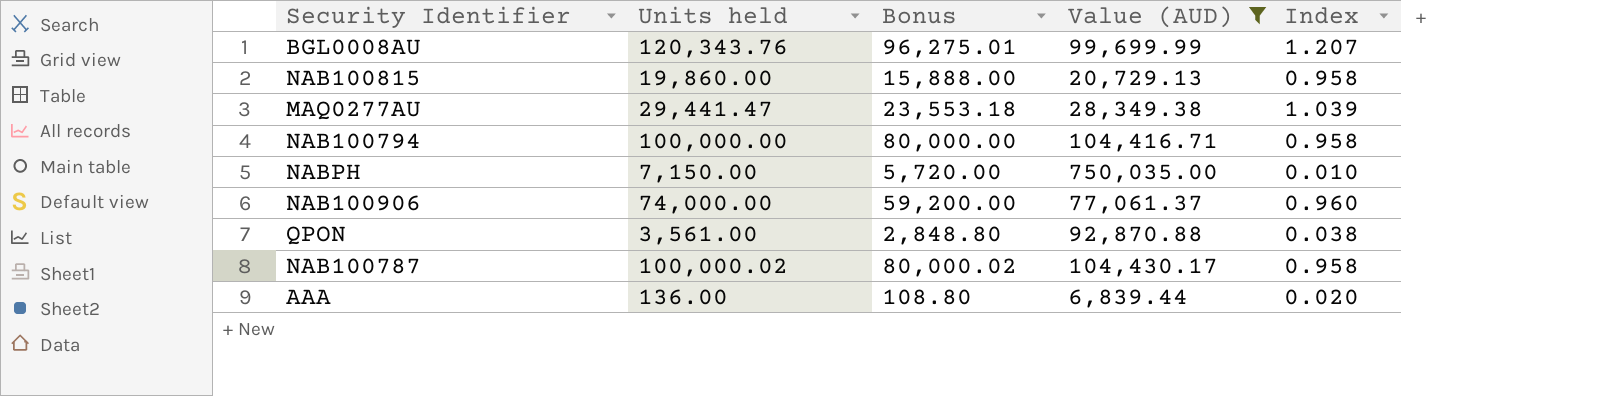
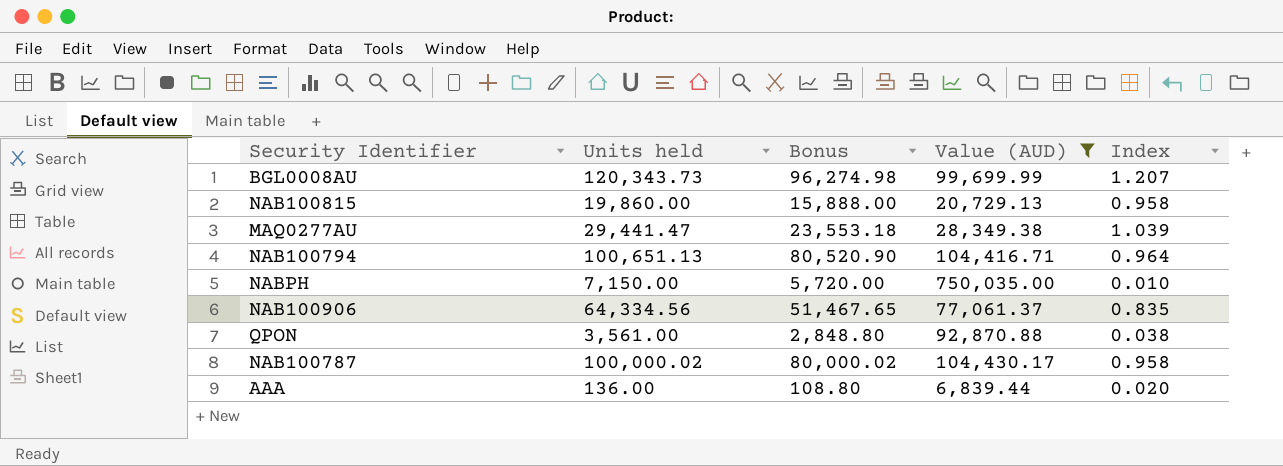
BGL0008AU | Units held: 120,343.76 -> 120,343.73
BGL0008AU | Bonus: 96,275.01 -> 96,274.98
NAB100794 | Units held: 100,000.00 -> 100,651.13
NAB100794 | Bonus: 80,000.00 -> 80,520.90
NAB100794 | Index: 0.958 -> 0.964
NAB100906 | Units held: 74,000.00 -> 64,334.56
NAB100906 | Bonus: 59,200.00 -> 51,467.65
NAB100906 | Index: 0.960 -> 0.835

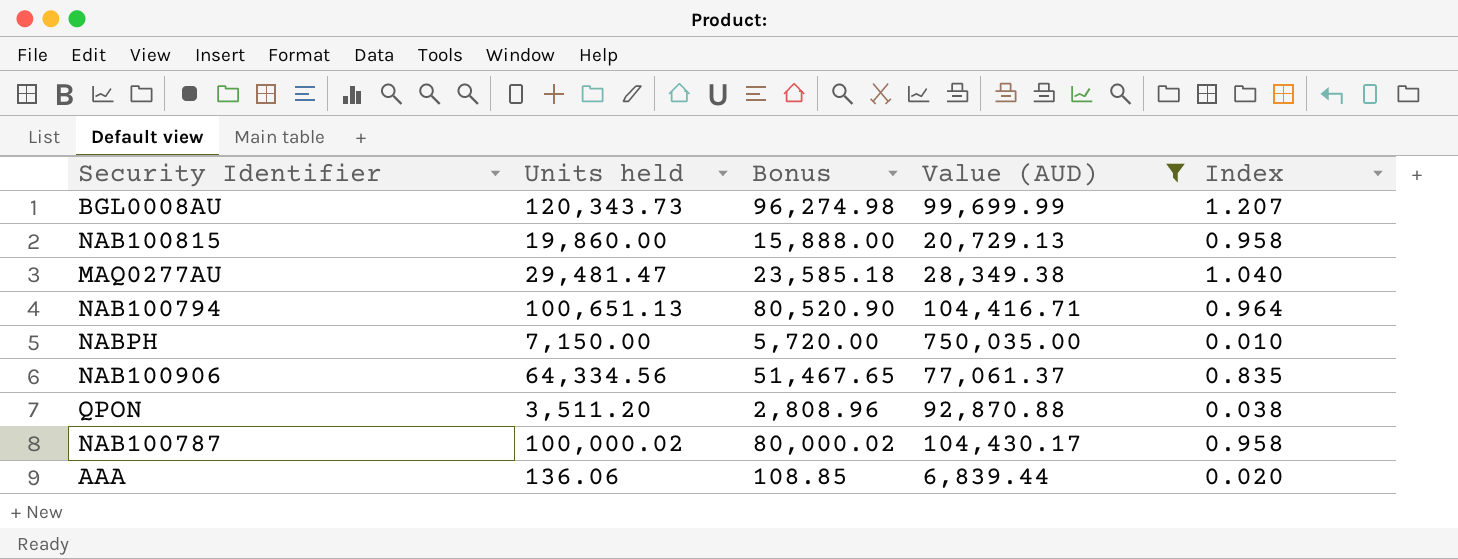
MAQ0277AU | Units held: 29,441.47 -> 29,481.47
MAQ0277AU | Bonus: 23,553.18 -> 23,585.18
MAQ0277AU | Index: 1.039 -> 1.040
QPON | Units held: 3,561.00 -> 3,511.20
QPON | Bonus: 2,848.80 -> 2,808.96
AAA | Units held: 136.00 -> 136.06
AAA | Bonus: 108.80 -> 108.85

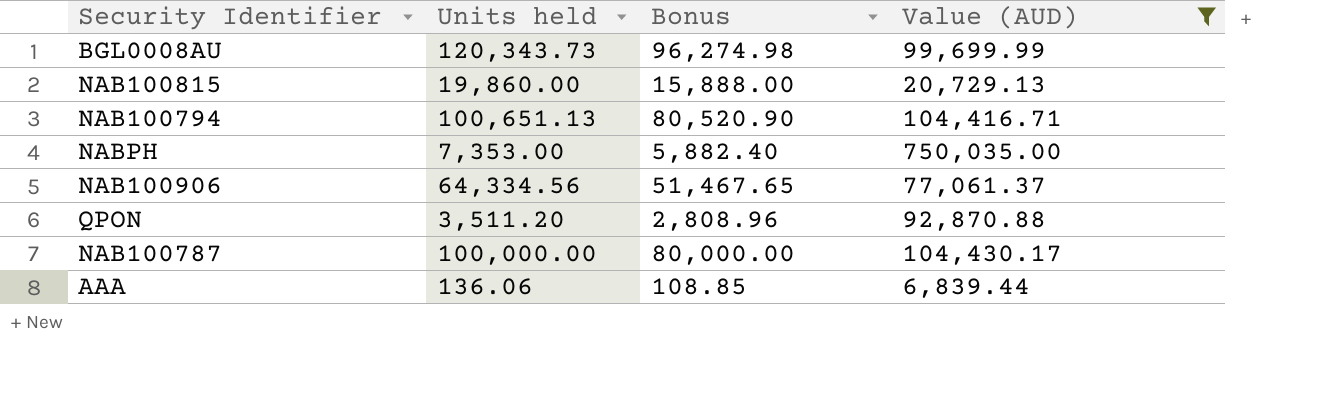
column Index | formula: [Units held] / [Value (AUD)] -> none
row MAQ0277AU: 29,481.47 | 23,585.18 | 28,349.38 | 1.040 -> none
NABPH | Units held: 7,150.00 -> 7,353.00
NABPH | Bonus: 5,720.00 -> 5,882.40
NAB100787 | Units held: 100,000.02 -> 100,000.00
NAB100787 | Bonus: 80,000.02 -> 80,000.00

